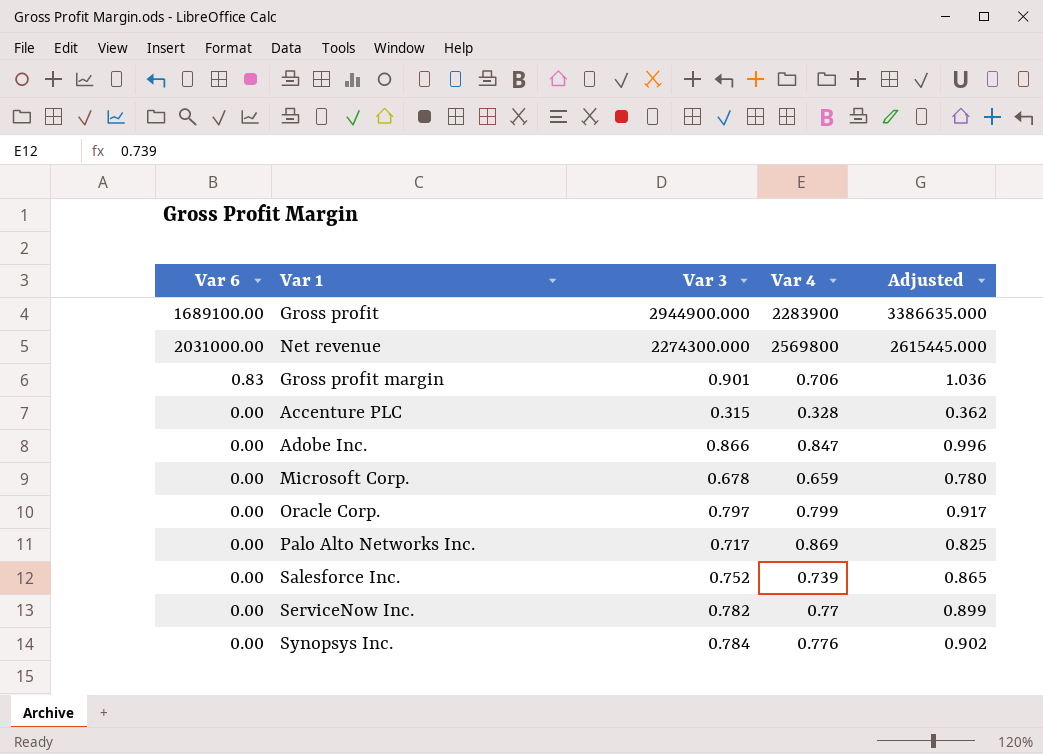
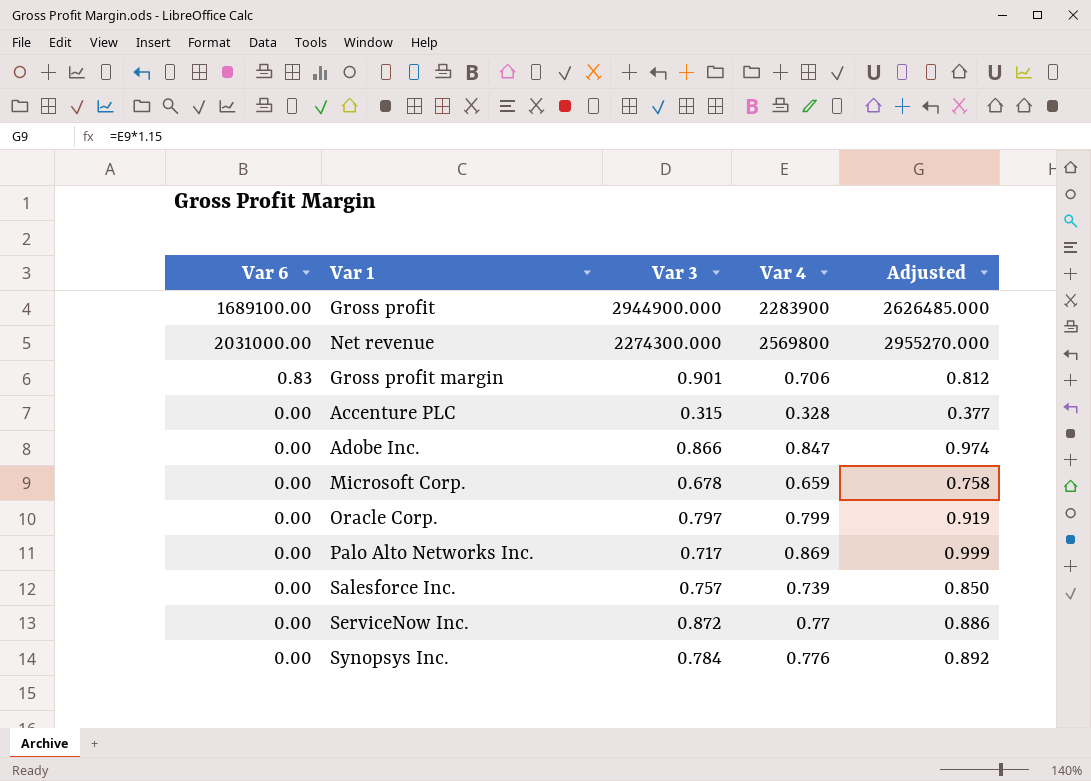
column Adjusted | formula: [Var 3] * 1.15 -> [Var 4] * 1.15
Salesforce Inc. | Var 3: 0.752 -> 0.757
ServiceNow Inc. | Var 3: 0.782 -> 0.872

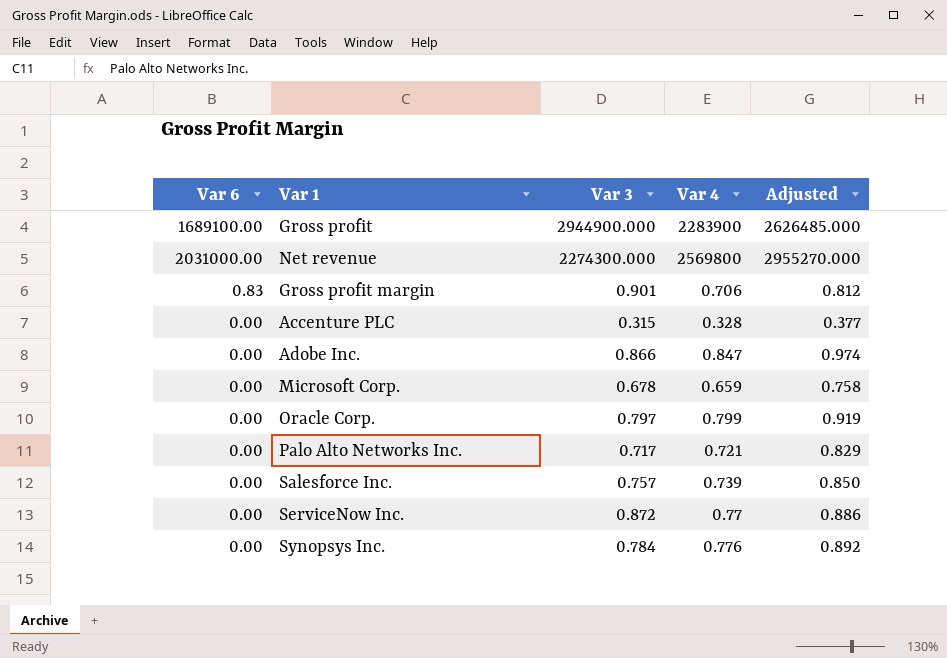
Palo Alto Networks Inc. | Var 4: 0.869 -> 0.721
Palo Alto Networks Inc. | Adjusted: 0.999 -> 0.829

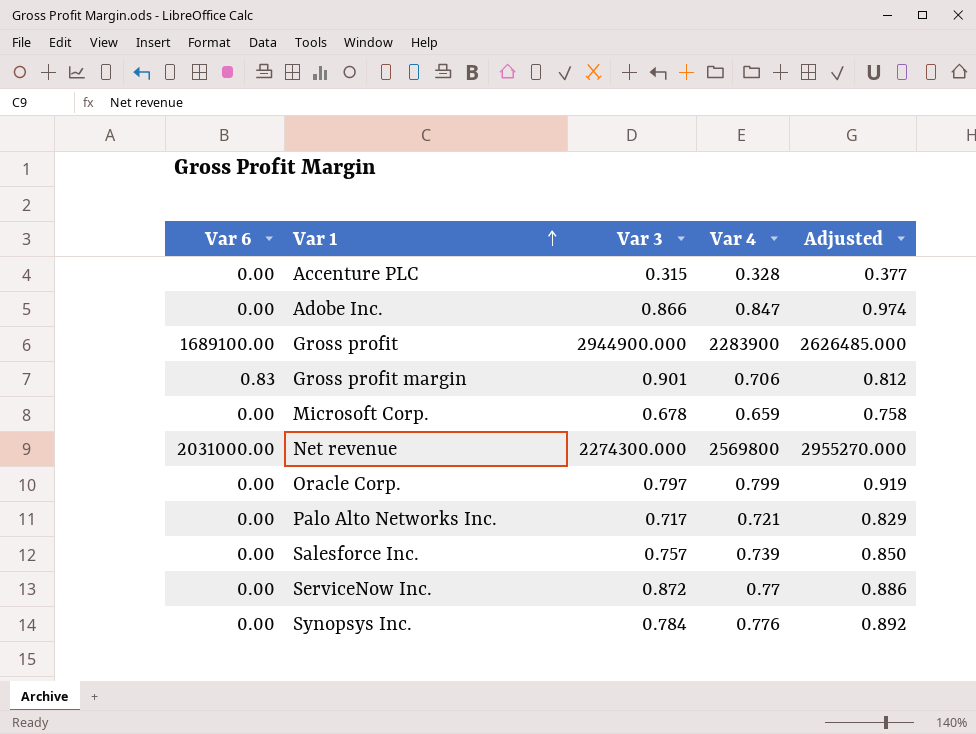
row order: none -> Var 1 ascending

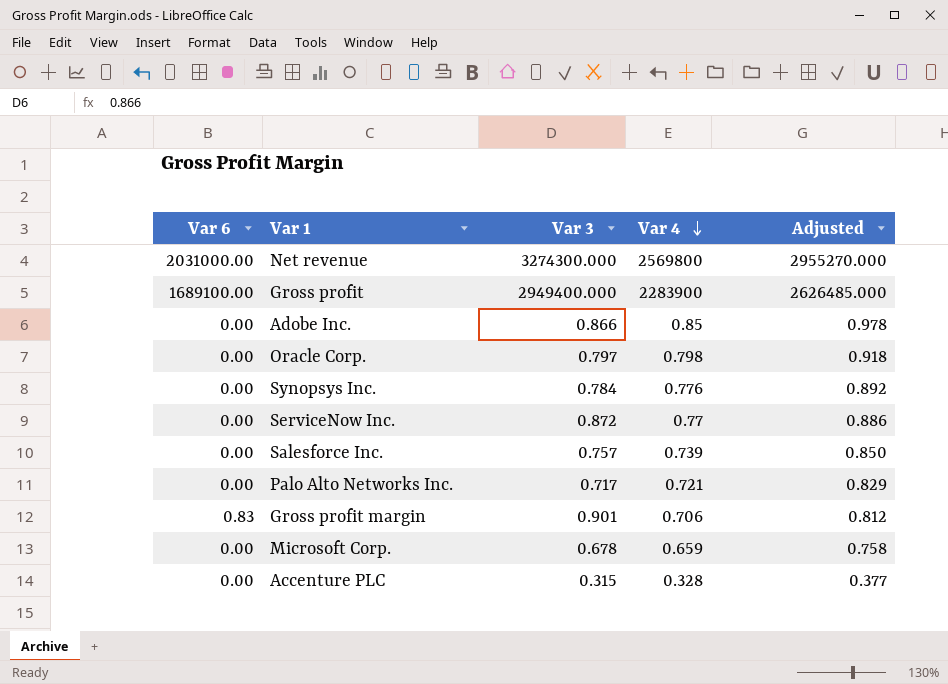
row order: Var 1 ascending -> Var 4 descending
Net revenue | Var 3: 2274300.000 -> 3274300.000
Gross profit | Var 3: 2944900.000 -> 2949400.000
Adobe Inc. | Var 4: 0.847 -> 0.85
Adobe Inc. | Adjusted: 0.974 -> 0.978
Oracle Corp. | Var 4: 0.799 -> 0.798
Oracle Corp. | Adjusted: 0.919 -> 0.918

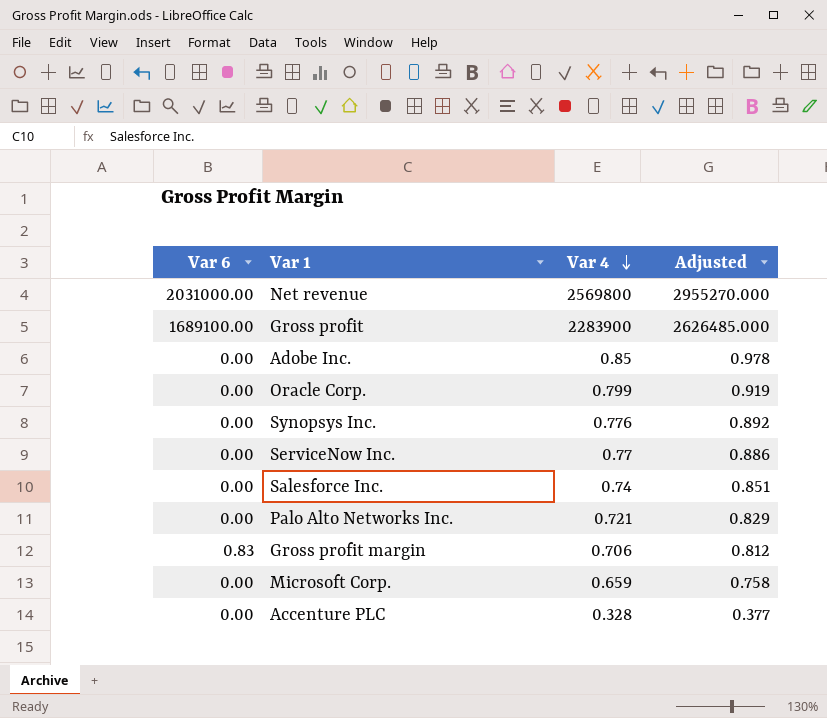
column Var 3 | position: 3 -> none
Oracle Corp. | Var 4: 0.798 -> 0.799
Oracle Corp. | Adjusted: 0.918 -> 0.919
Salesforce Inc. | Var 4: 0.739 -> 0.74
Salesforce Inc. | Adjusted: 0.850 -> 0.851

